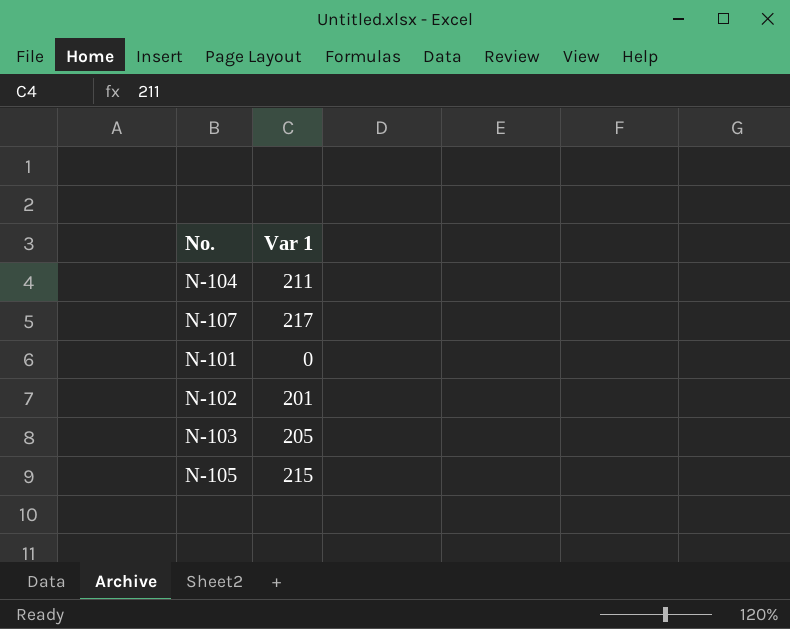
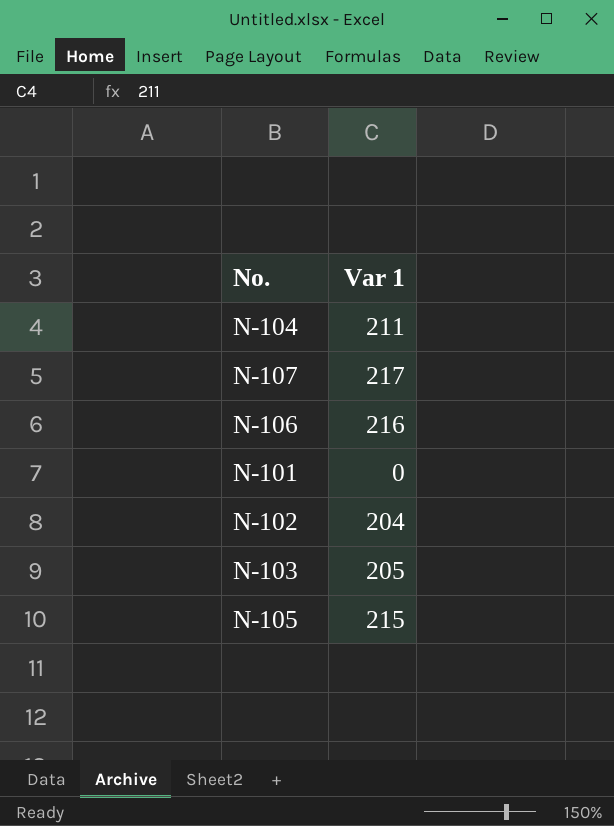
row N-106: none -> 216
N-102 | Var 1: 201 -> 204

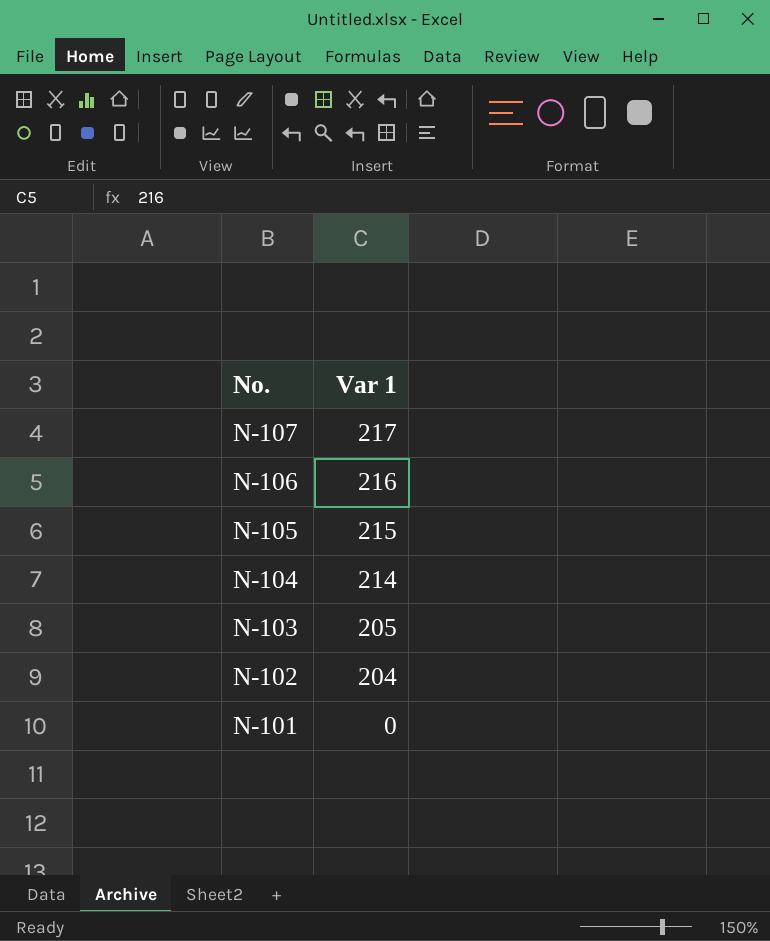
row order: none -> No. descending
N-104 | Var 1: 211 -> 214

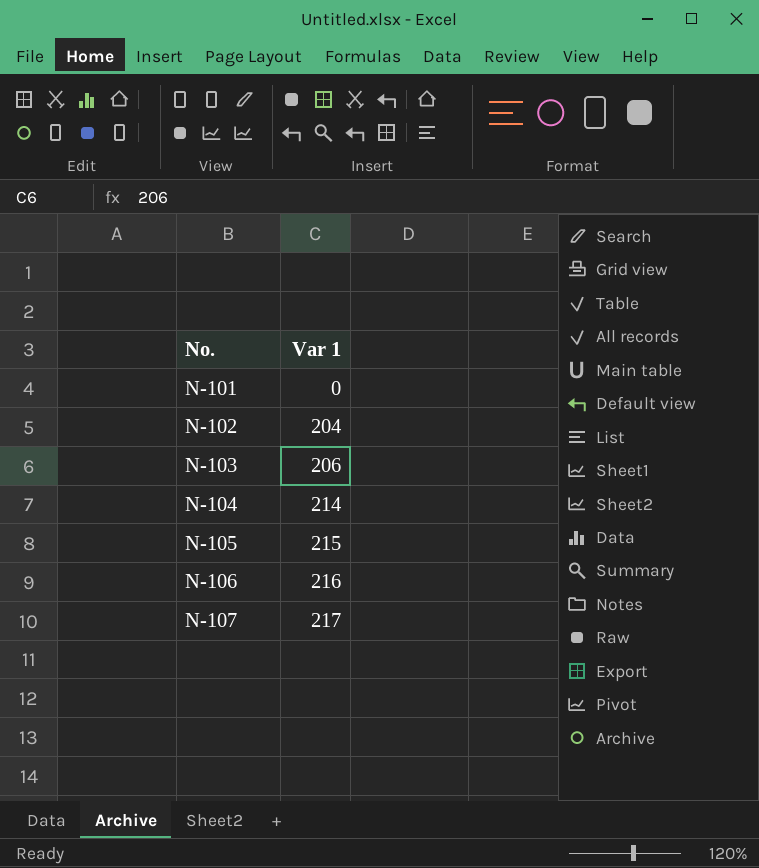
row order: No. descending -> No. ascending
N-103 | Var 1: 205 -> 206

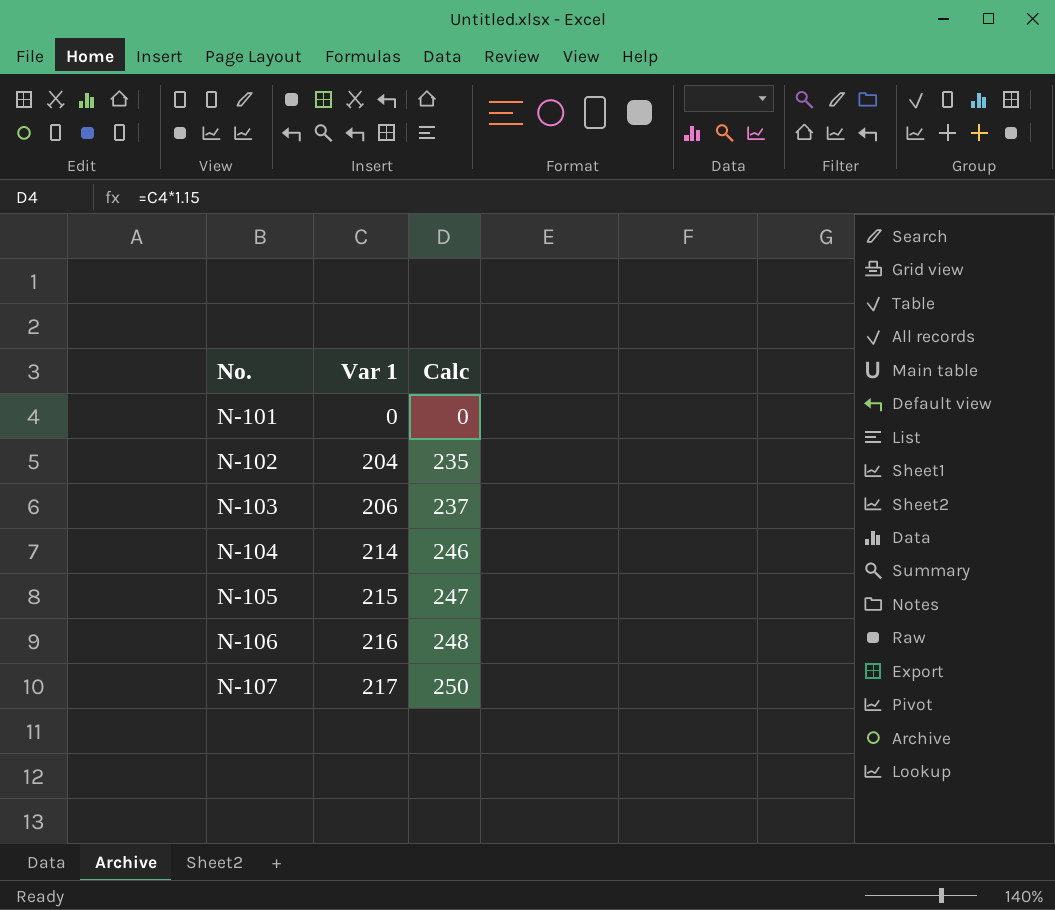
column Calc | formula: none -> [Var 1] * 1.15

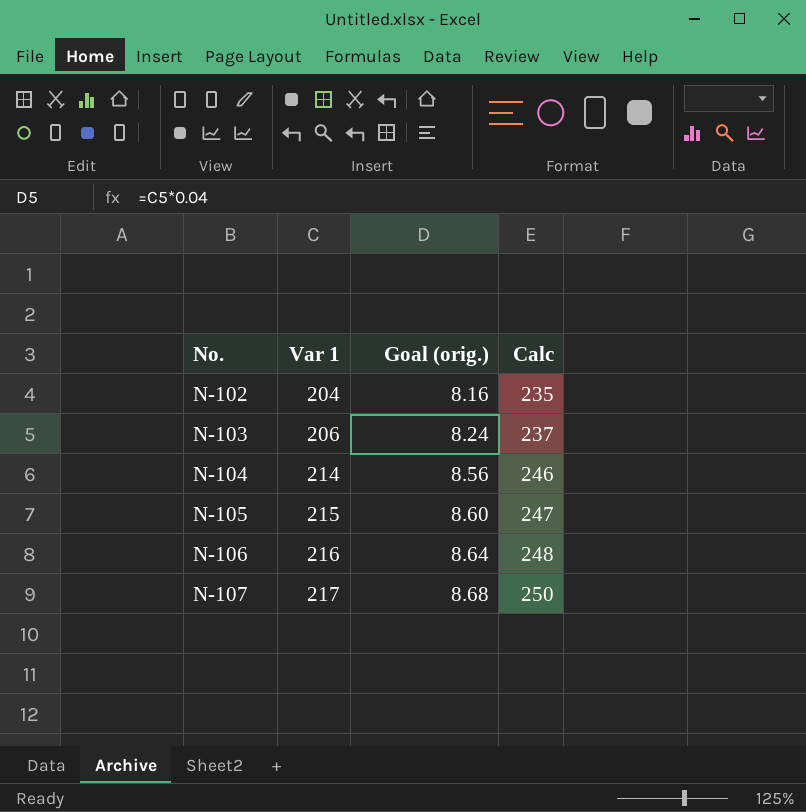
column Goal (orig.) | formula: none -> [Var 1] * 0.04
row N-101: 0 | 0 -> none

